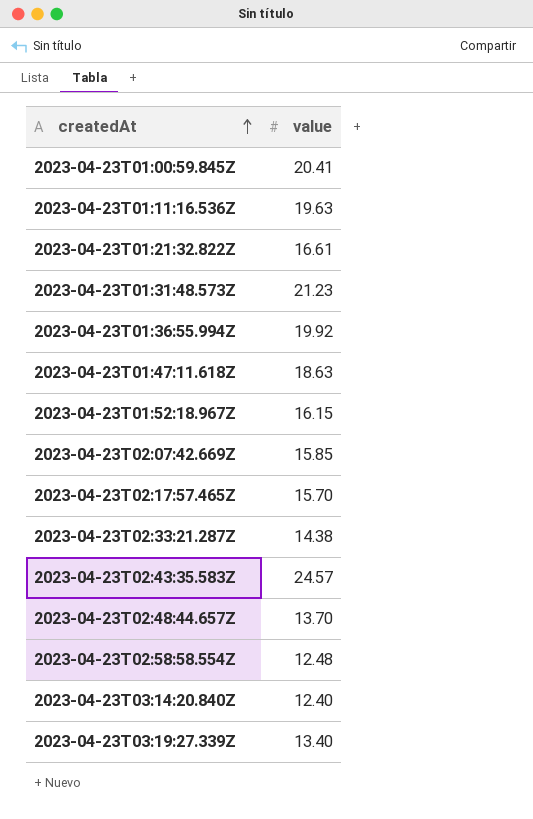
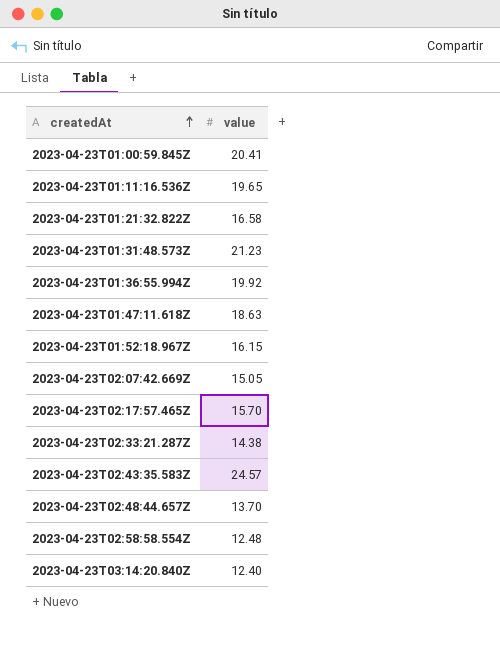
row 2023-04-23T03:19:27.339Z: 13.40 -> none
2023-04-23T01:11:16.536Z | value: 19.63 -> 19.65
2023-04-23T01:21:32.822Z | value: 16.61 -> 16.58
2023-04-23T02:07:42.669Z | value: 15.85 -> 15.05

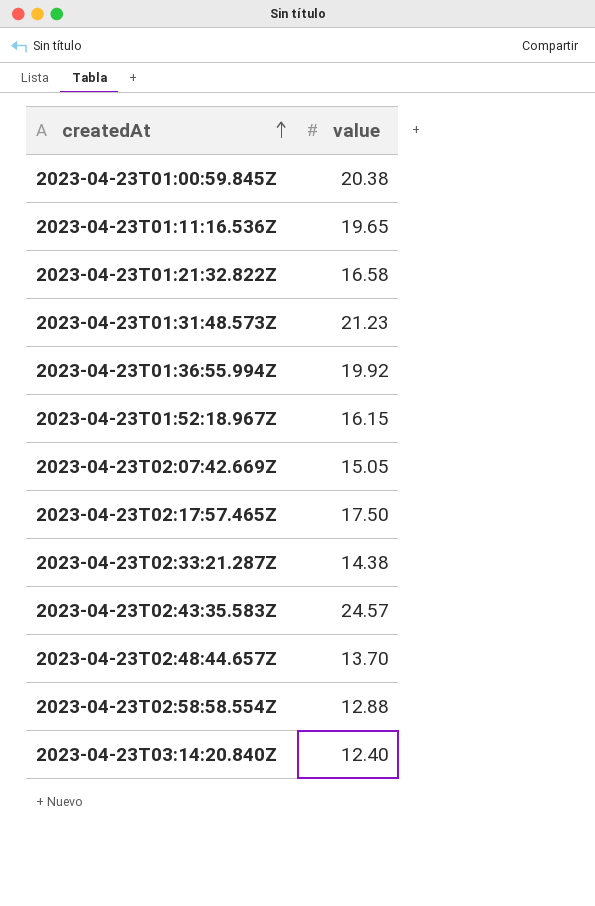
row 2023-04-23T01:47:11.618Z: 18.63 -> none
2023-04-23T01:00:59.845Z | value: 20.41 -> 20.38
2023-04-23T02:17:57.465Z | value: 15.70 -> 17.50
2023-04-23T02:58:58.554Z | value: 12.48 -> 12.88

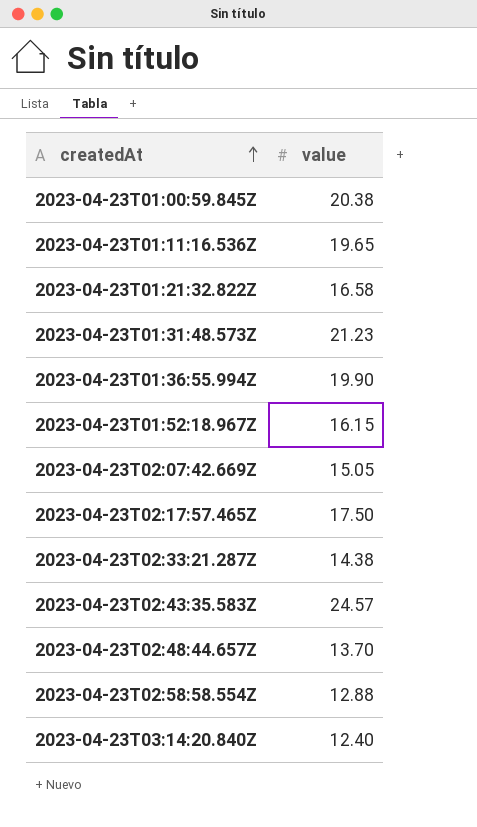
2023-04-23T01:36:55.994Z | value: 19.92 -> 19.90

